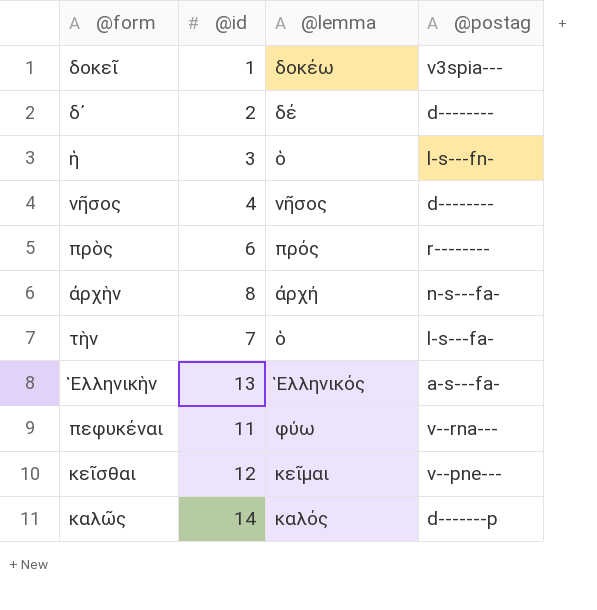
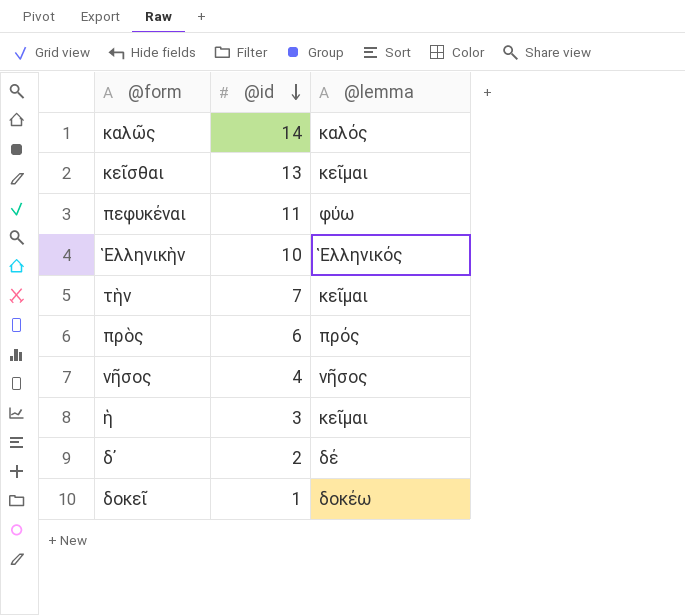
row order: none -> @id descending
column @postag | position: 4 -> none
row ἀρχὴν: 8 | ἀρχή | n-s---fa- -> none
κεῖσθαι | @id: 12 -> 13
Ἑλληνικὴν | @id: 13 -> 10
τὴν | @lemma: ὁ -> κεῖμαι
ἡ | @lemma: ὁ -> κεῖμαι

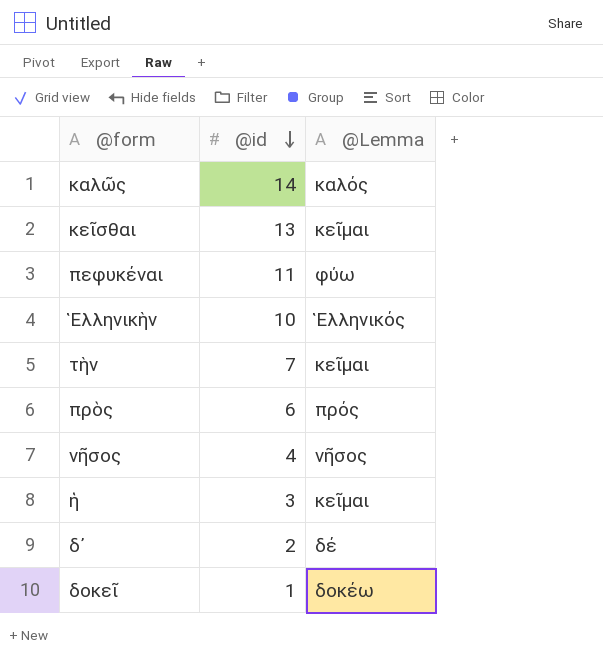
column name: @lemma -> @Lemma

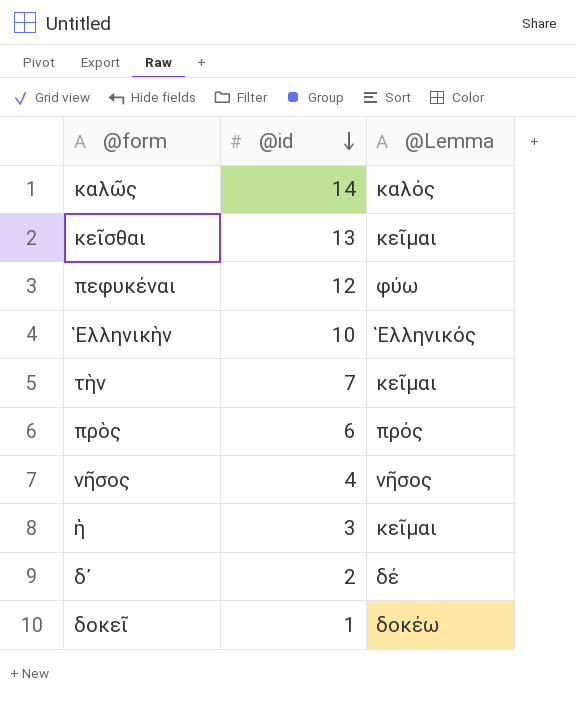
πεφυκέναι | @id: 11 -> 12

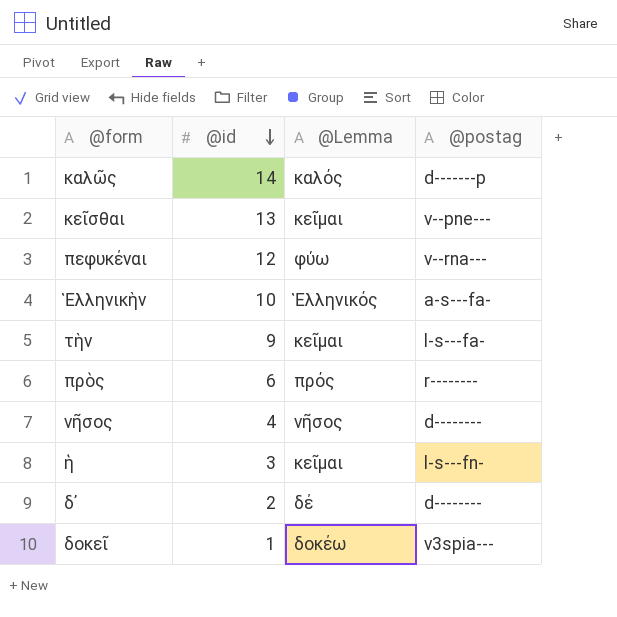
column @postag | position: none -> 4
τὴν | @id: 7 -> 9

